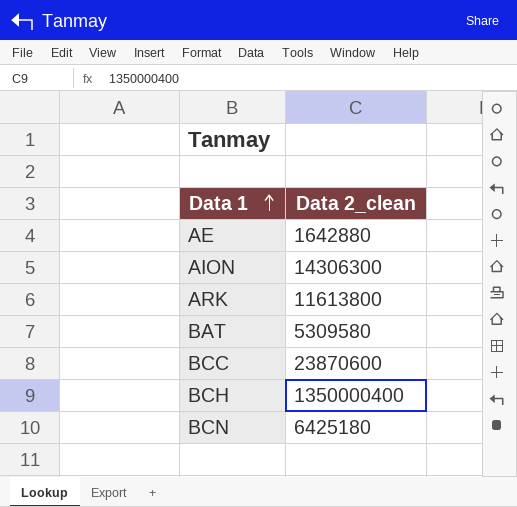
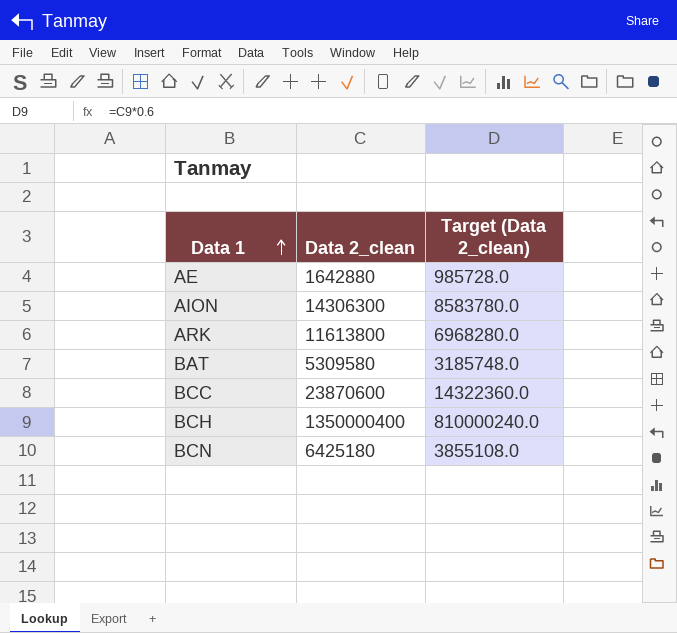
column Target (Data 2_clean) | formula: none -> [Data 2_clean] * 0.6

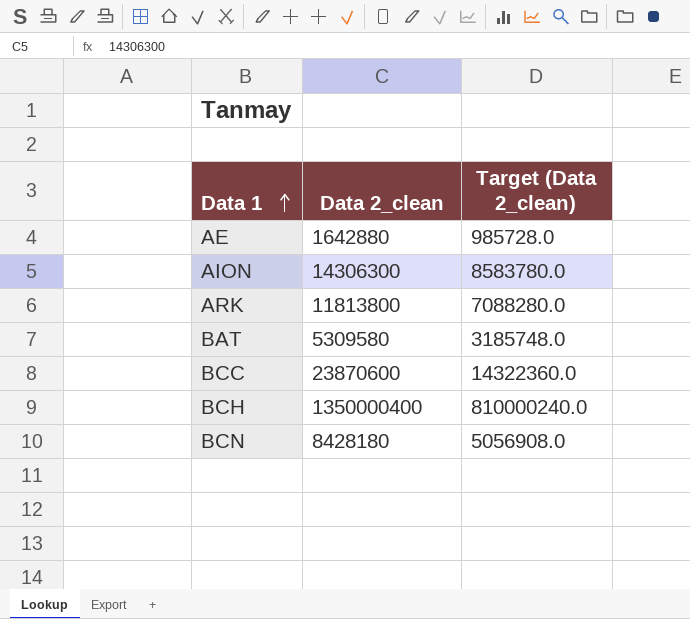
ARK | Data 2_clean: 11613800 -> 11813800
ARK | Target (Data 2_clean): 6968280.0 -> 7088280.0
BCN | Data 2_clean: 6425180 -> 8428180
BCN | Target (Data 2_clean): 3855108.0 -> 5056908.0

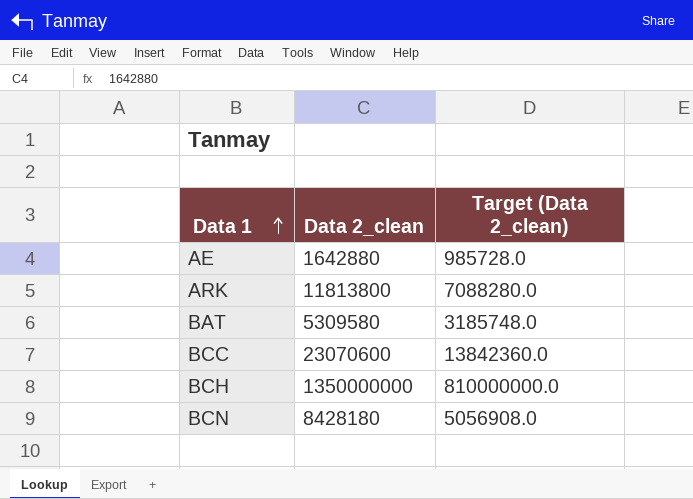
row AION: 14306300 | 8583780.0 -> none
BCC | Data 2_clean: 23870600 -> 23070600
BCC | Target (Data 2_clean): 14322360.0 -> 13842360.0
BCH | Data 2_clean: 1350000400 -> 1350000000
BCH | Target (Data 2_clean): 810000240.0 -> 810000000.0

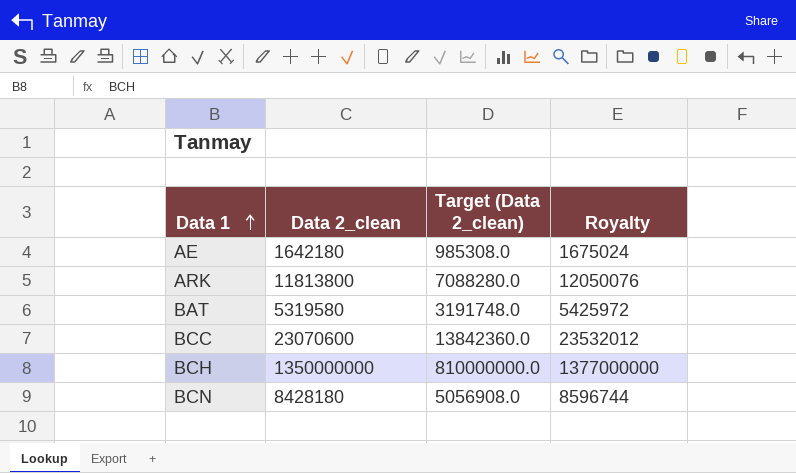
column Royalty | formula: none -> [Data 2_clean] * 1.02
AE | Data 2_clean: 1642880 -> 1642180
AE | Target (Data 2_clean): 985728.0 -> 985308.0
BAT | Data 2_clean: 5309580 -> 5319580
BAT | Target (Data 2_clean): 3185748.0 -> 3191748.0

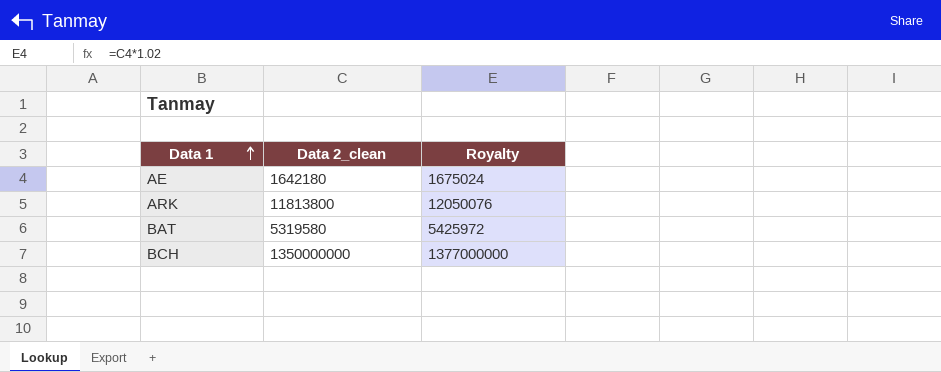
column Target (Data 2_clean) | formula: [Data 2_clean] * 0.6 -> none
row BCC: 23070600 | 13842360.0 | 23532012 -> none
row BCN: 8428180 | 5056908.0 | 8596744 -> none

